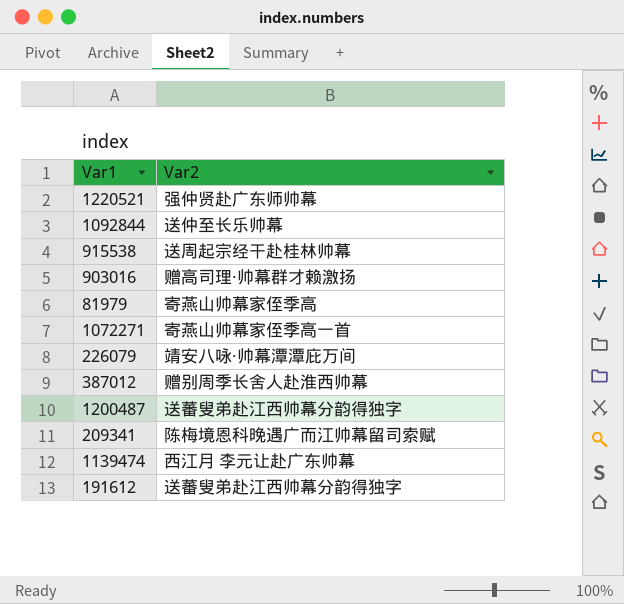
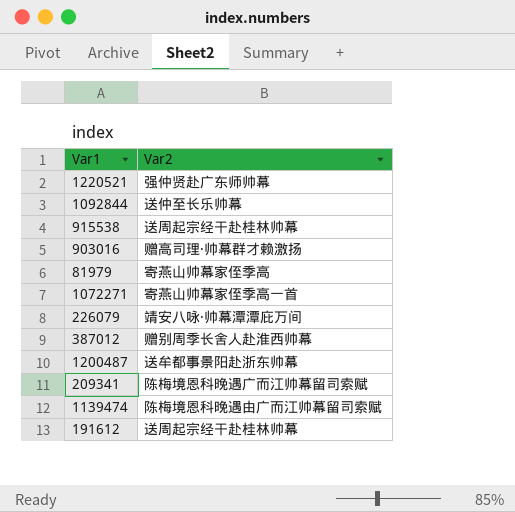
1200487 | Var2: 送蕃叟弟赴江西帅幕分韵得独字 -> 送牟都事景阳赴浙东帅幕
1139474 | Var2: 西江月 李元让赴广东帅幕 -> 陈梅境恩科晚遇由广而江帅幕留司索赋
191612 | Var2: 送蕃叟弟赴江西帅幕分韵得独字 -> 送周起宗经干赴桂林帅幕

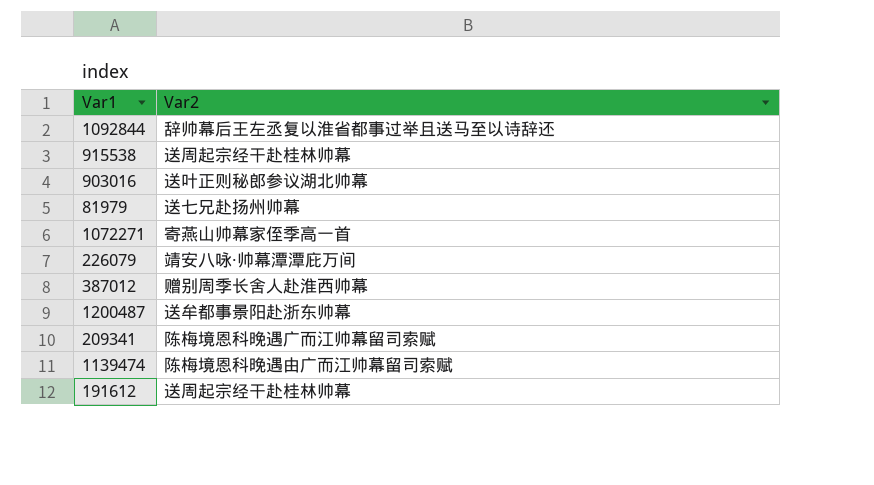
row 1220521: 强仲贤赴广东师帅幕 -> none
1092844 | Var2: 送仲至长乐帅幕 -> 辞帅幕后王左丞复以淮省都事过举且送马至以诗辞还
903016 | Var2: 赠高司理·帅幕群才赖激扬 -> 送叶正则秘郎参议湖北帅幕
81979 | Var2: 寄燕山帅幕家侄季高 -> 送七兄赴扬州帅幕

